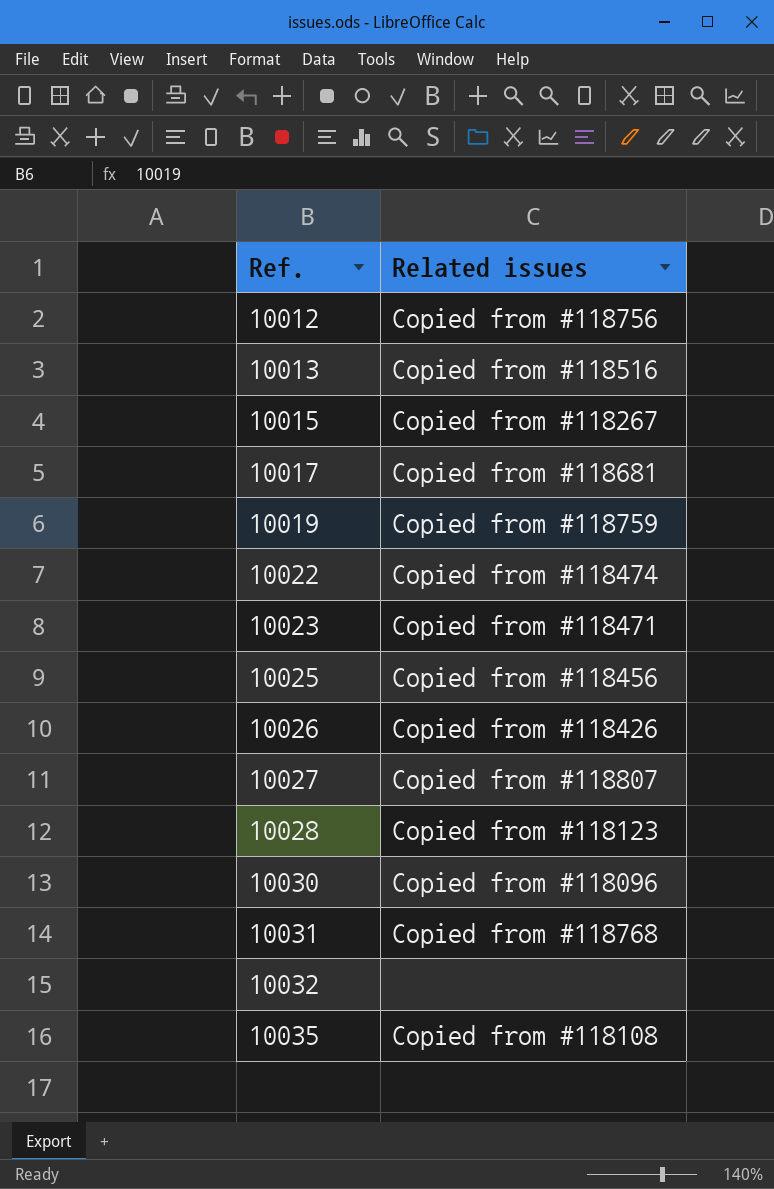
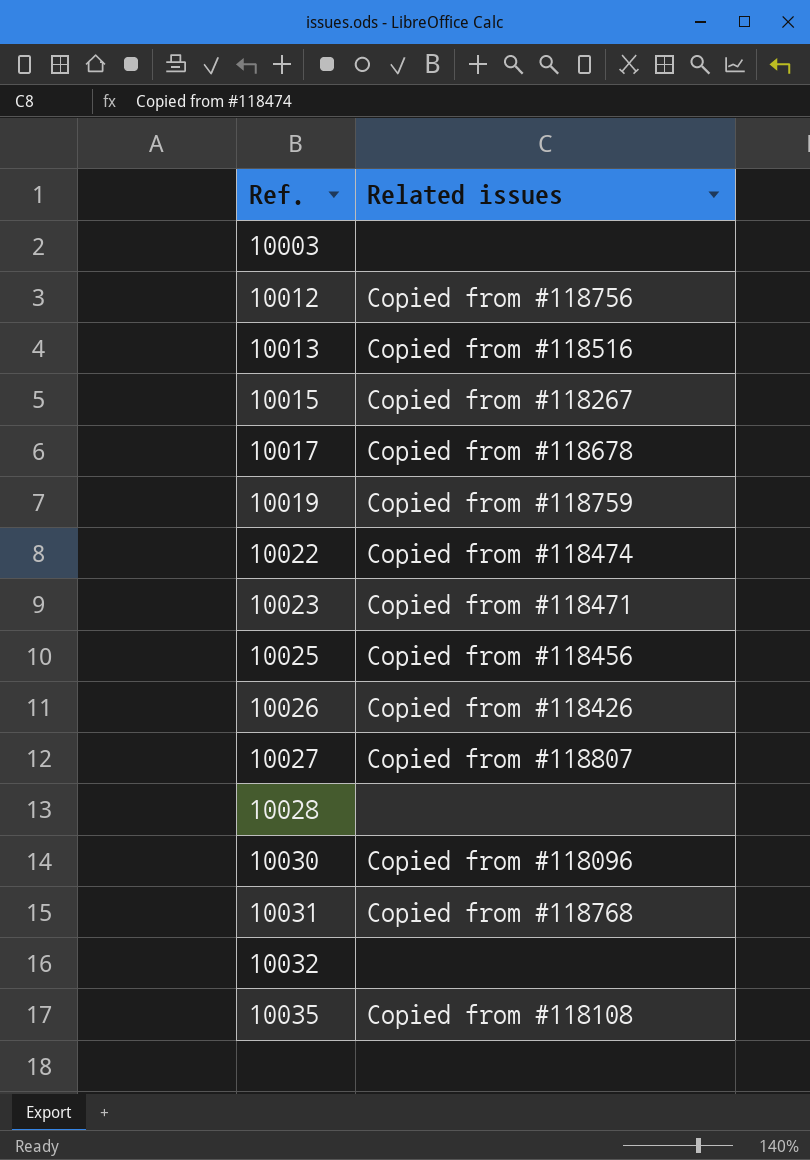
row 10003: none -> none
10017 | Related issues: Copied from #118681 -> Copied from #118678
10028 | Related issues: Copied from #118123 -> none

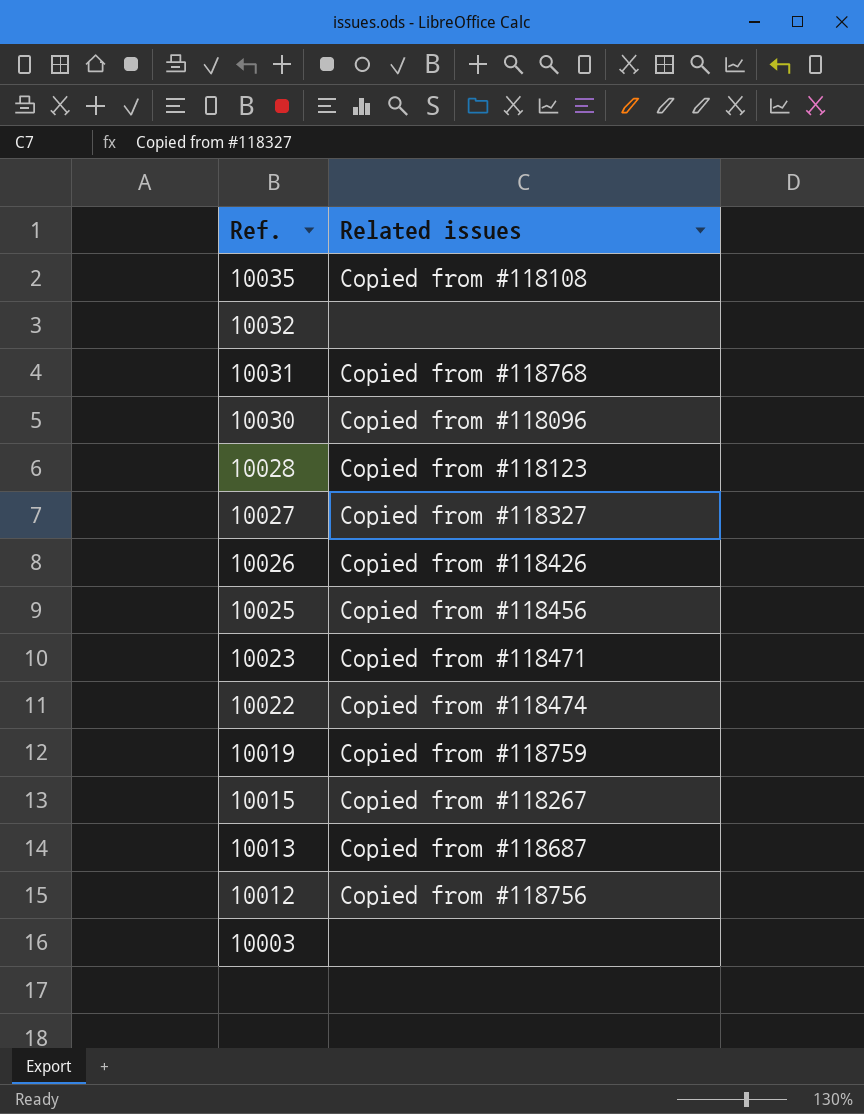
row order: Ref. ascending -> Ref. descending
row 10017: Copied from #118678 -> none
10028 | Related issues: none -> Copied from #118123
10027 | Related issues: Copied from #118807 -> Copied from #118327
10013 | Related issues: Copied from #118516 -> Copied from #118687

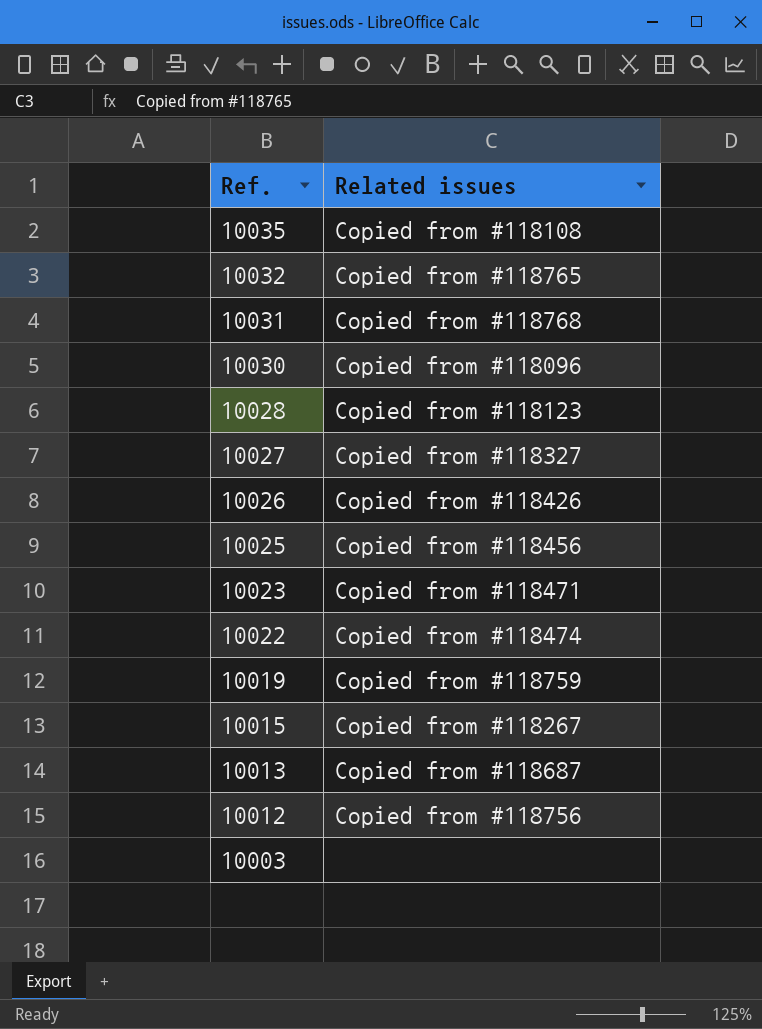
10032 | Related issues: none -> Copied from #118765

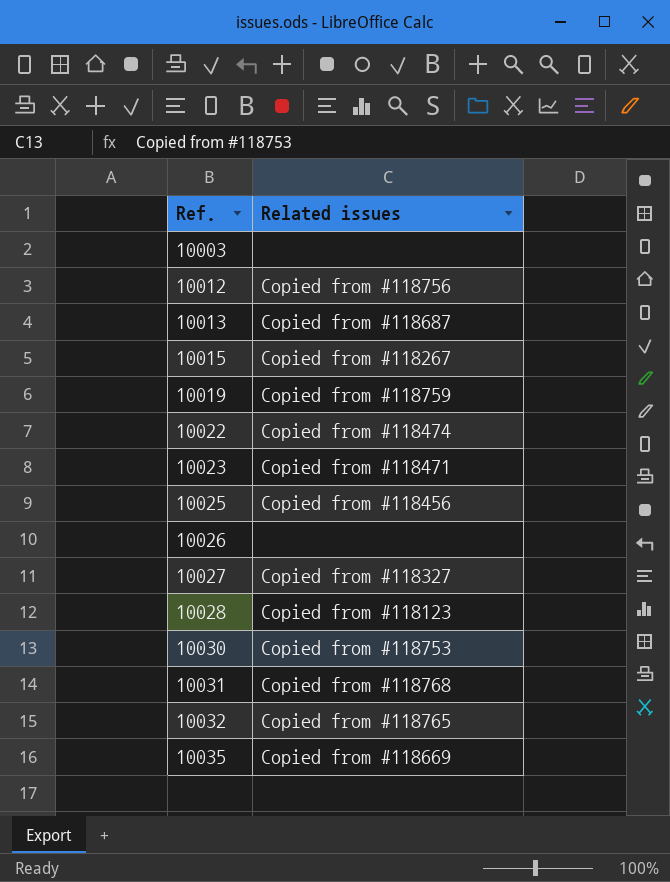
row order: Ref. descending -> Ref. ascending
10026 | Related issues: Copied from #118426 -> none
10030 | Related issues: Copied from #118096 -> Copied from #118753
10035 | Related issues: Copied from #118108 -> Copied from #118669

